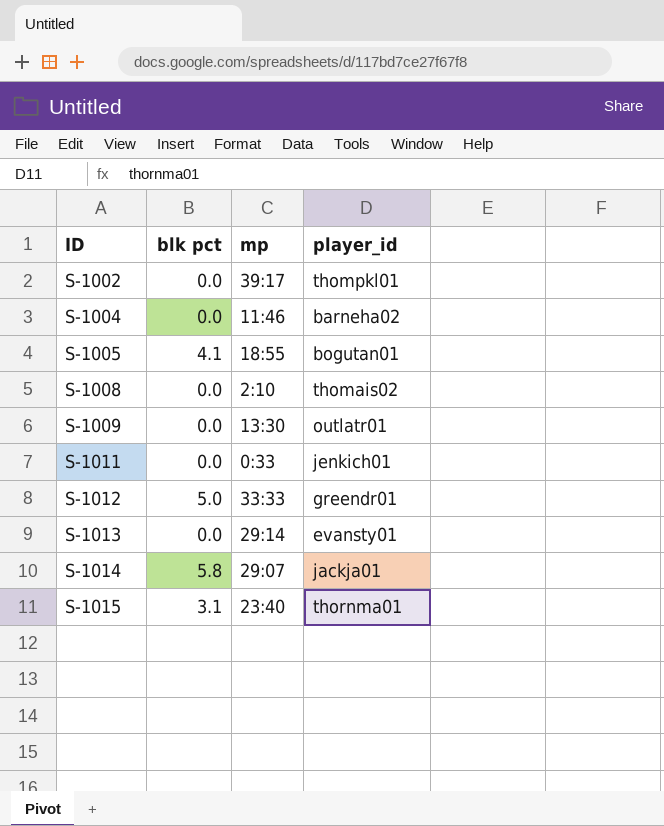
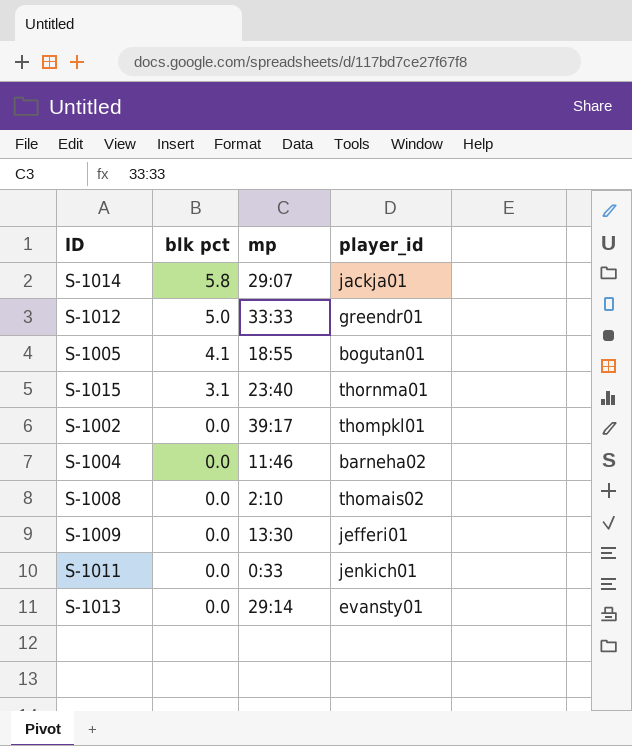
row order: ID ascending -> blk pct descending
S-1009 | player_id: outlatr01 -> jefferi01

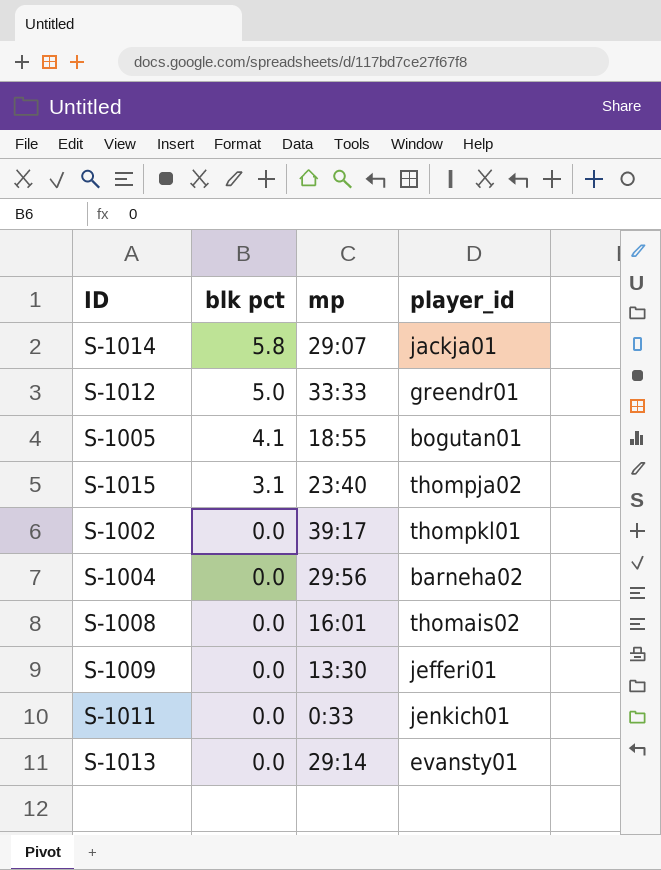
S-1015 | player_id: thornma01 -> thompja02
S-1004 | mp: 11:46 -> 29:56
S-1008 | mp: 2:10 -> 16:01

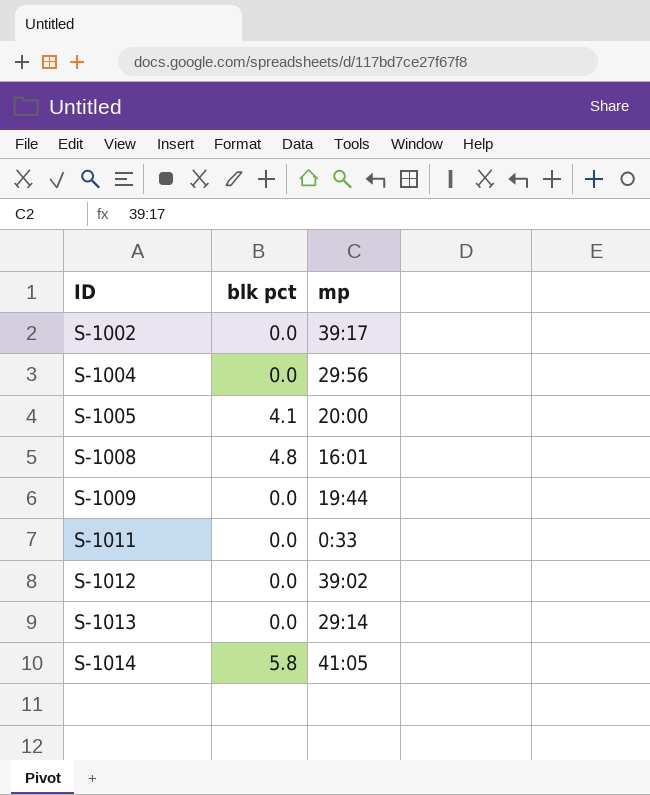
row order: blk pct descending -> ID ascending
column player_id | position: 4 -> none
row S-1015: 3.1 | 23:40 | thompja02 -> none
S-1005 | mp: 18:55 -> 20:00
S-1008 | blk pct: 0.0 -> 4.8
S-1009 | mp: 13:30 -> 19:44
S-1012 | blk pct: 5.0 -> 0.0
S-1012 | mp: 33:33 -> 39:02
S-1014 | mp: 29:07 -> 41:05

